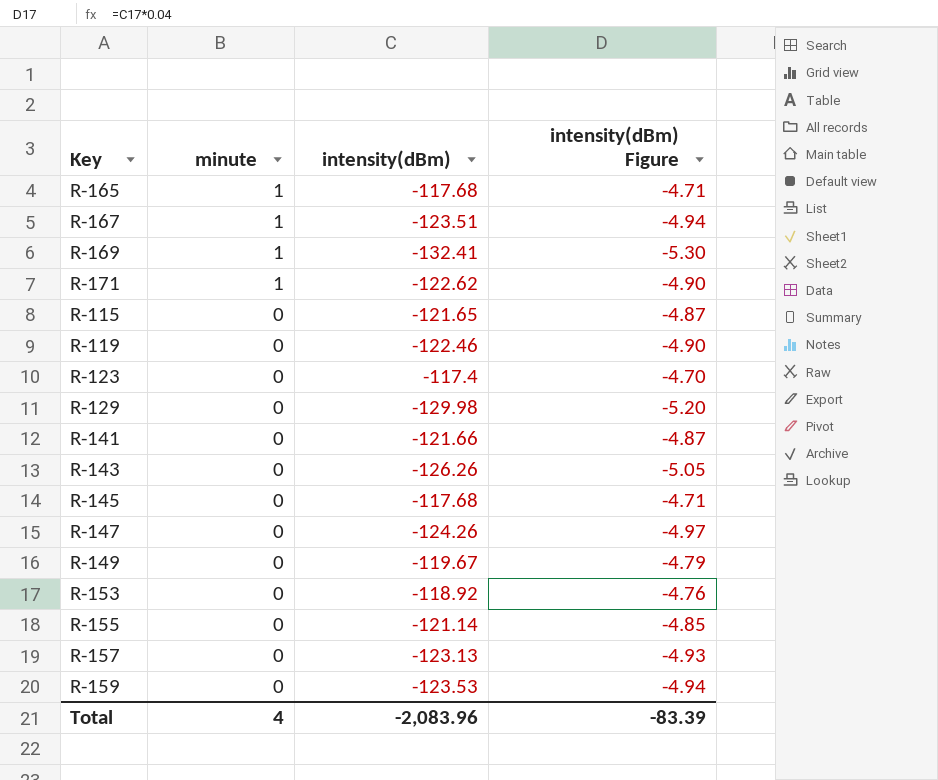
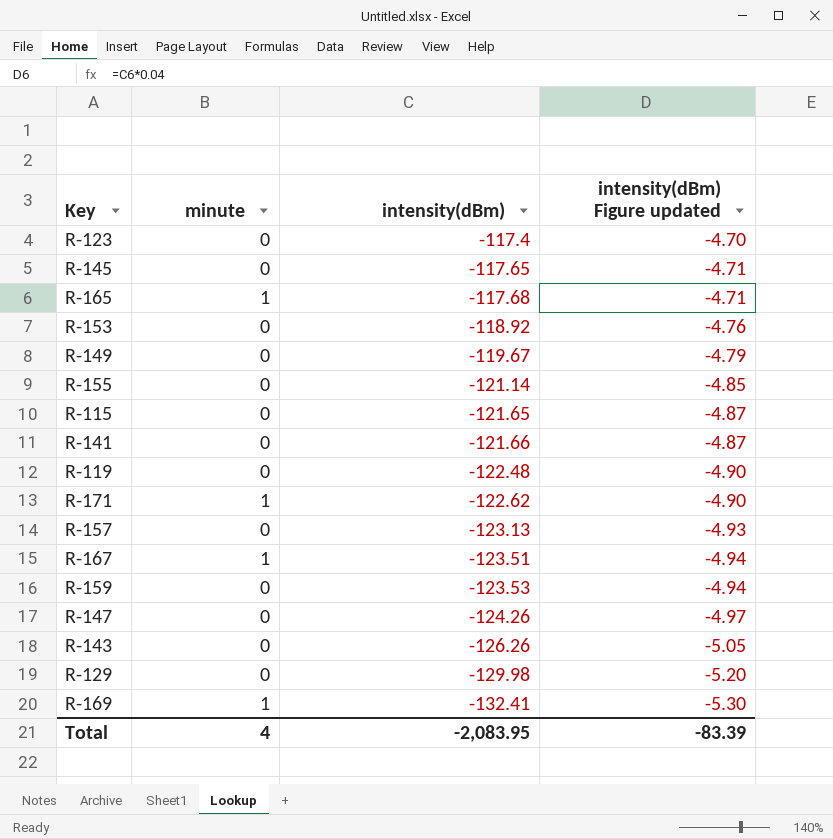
row order: minute descending -> intensity(dBm) descending
column name: intensity(dBm) Figure -> intensity(dBm) Figure updated
R-145 | intensity(dBm): -117.68 -> -117.65
R-119 | intensity(dBm): -122.46 -> -122.48
Total | intensity(dBm): -2,083.96 -> -2,083.95

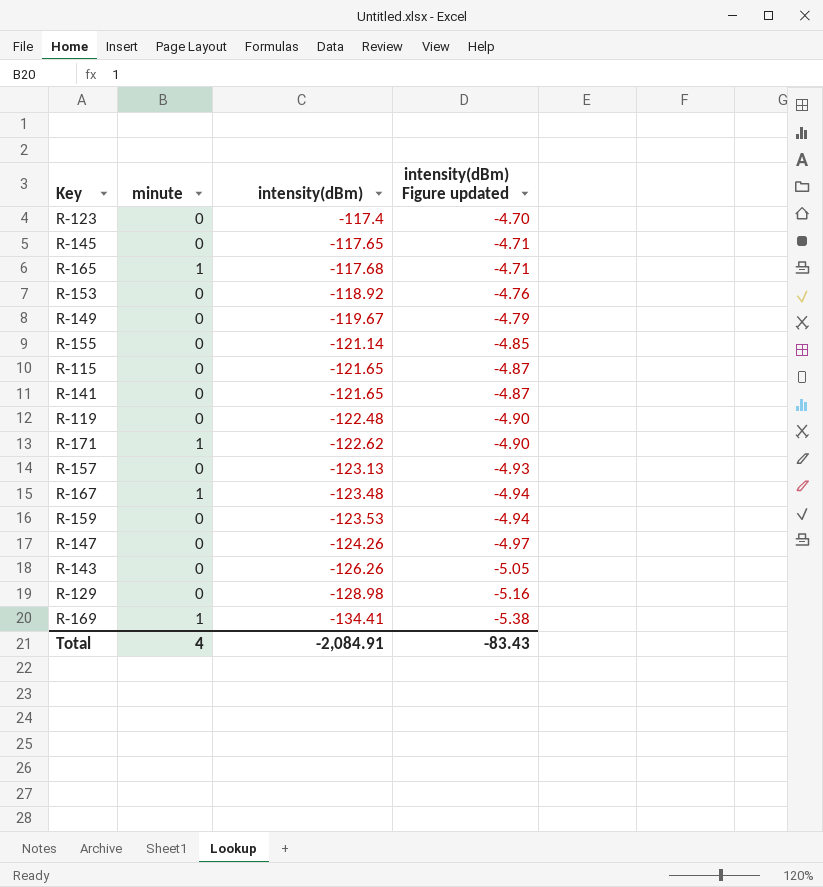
R-141 | intensity(dBm): -121.66 -> -121.65
R-167 | intensity(dBm): -123.51 -> -123.48
R-129 | intensity(dBm): -129.98 -> -128.98
R-129 | intensity(dBm) Figure updated: -5.20 -> -5.16
R-169 | intensity(dBm): -132.41 -> -134.41
R-169 | intensity(dBm) Figure updated: -5.30 -> -5.38
Total | intensity(dBm): -2,083.95 -> -2,084.91
Total | intensity(dBm) Figure updated: -83.39 -> -83.43

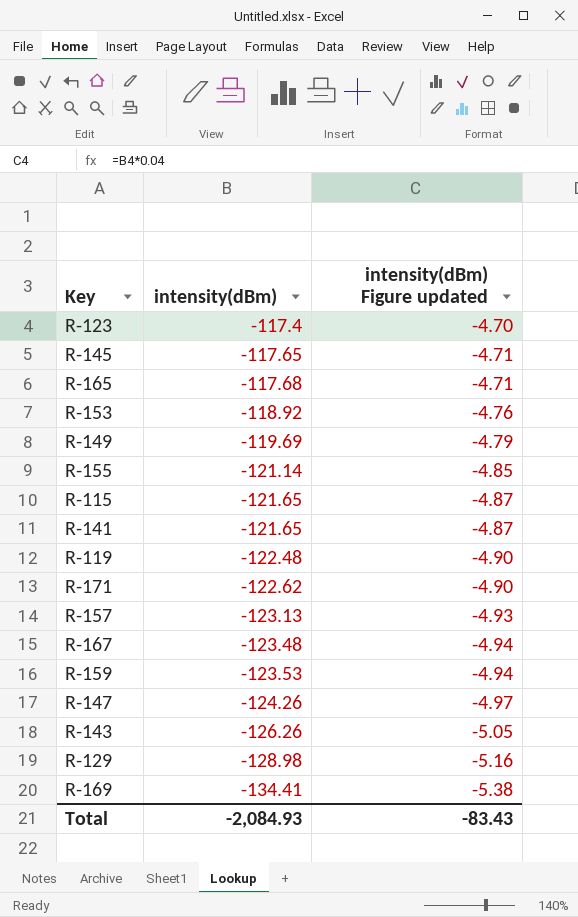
column minute | position: 2 -> none
R-149 | intensity(dBm): -119.67 -> -119.69
Total | intensity(dBm): -2,084.91 -> -2,084.93

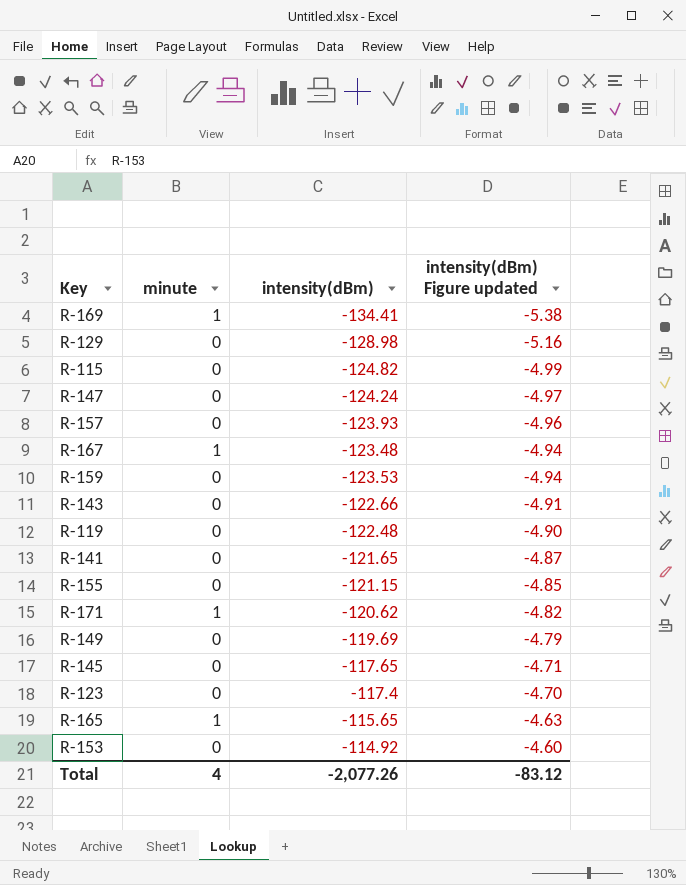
row order: intensity(dBm) descending -> intensity(dBm) Figure updated ascending
column minute | position: none -> 2
R-115 | intensity(dBm): -121.65 -> -124.82
R-115 | intensity(dBm) Figure updated: -4.87 -> -4.99
R-147 | intensity(dBm): -124.26 -> -124.24
R-157 | intensity(dBm): -123.13 -> -123.93
R-157 | intensity(dBm) Figure updated: -4.93 -> -4.96
R-143 | intensity(dBm): -126.26 -> -122.66
R-143 | intensity(dBm) Figure updated: -5.05 -> -4.91
R-155 | intensity(dBm): -121.14 -> -121.15
R-171 | intensity(dBm): -122.62 -> -120.62
R-171 | intensity(dBm) Figure updated: -4.90 -> -4.82
R-165 | intensity(dBm): -117.68 -> -115.65
R-165 | intensity(dBm) Figure updated: -4.71 -> -4.63
R-153 | intensity(dBm): -118.92 -> -114.92
R-153 | intensity(dBm) Figure updated: -4.76 -> -4.60
Total | intensity(dBm): -2,084.93 -> -2,077.26
Total | intensity(dBm) Figure updated: -83.43 -> -83.12

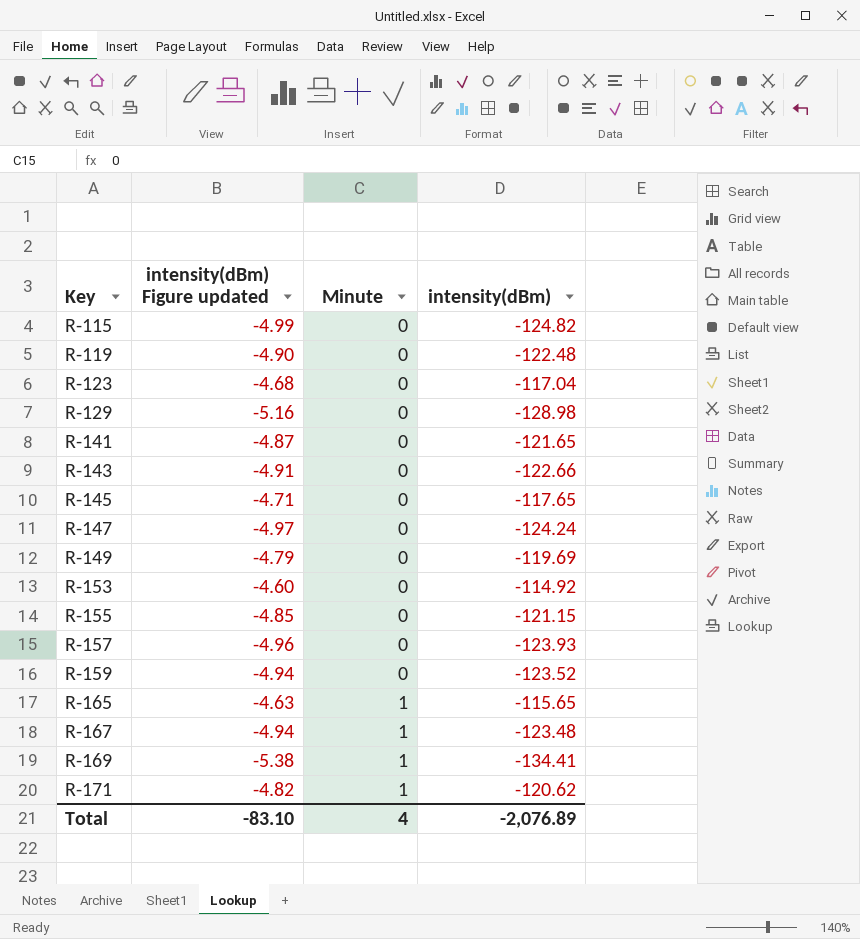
row order: intensity(dBm) Figure updated ascending -> Key ascending
column intensity(dBm) Figure updated | position: 4 -> 2
column name: minute -> Minute
R-123 | intensity(dBm) Figure updated: -4.70 -> -4.68
R-123 | intensity(dBm): -117.4 -> -117.04
R-159 | intensity(dBm): -123.53 -> -123.52
Total | intensity(dBm) Figure updated: -83.12 -> -83.10
Total | intensity(dBm): -2,077.26 -> -2,076.89

